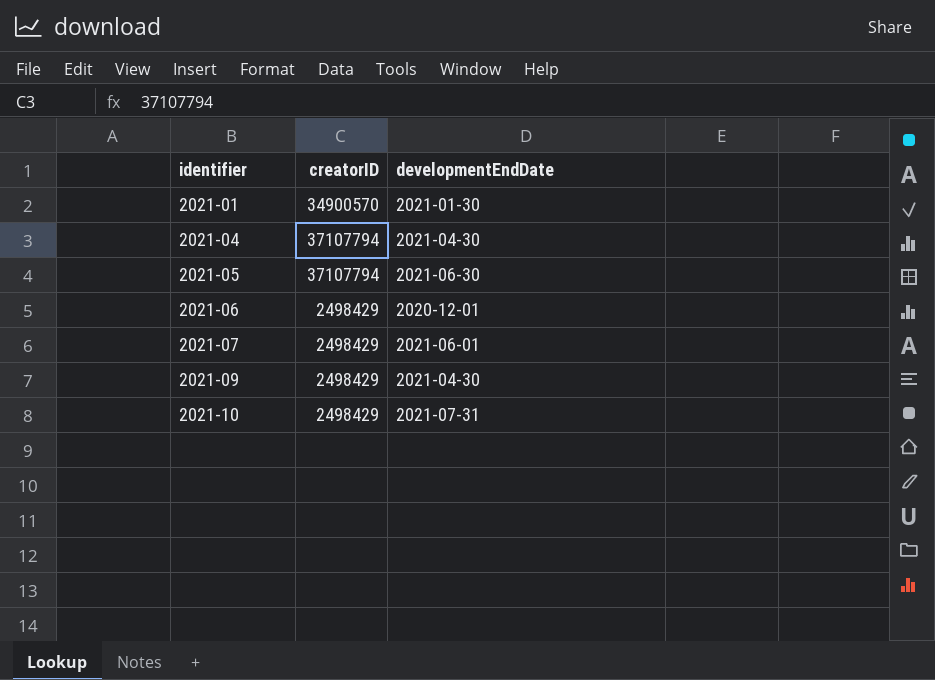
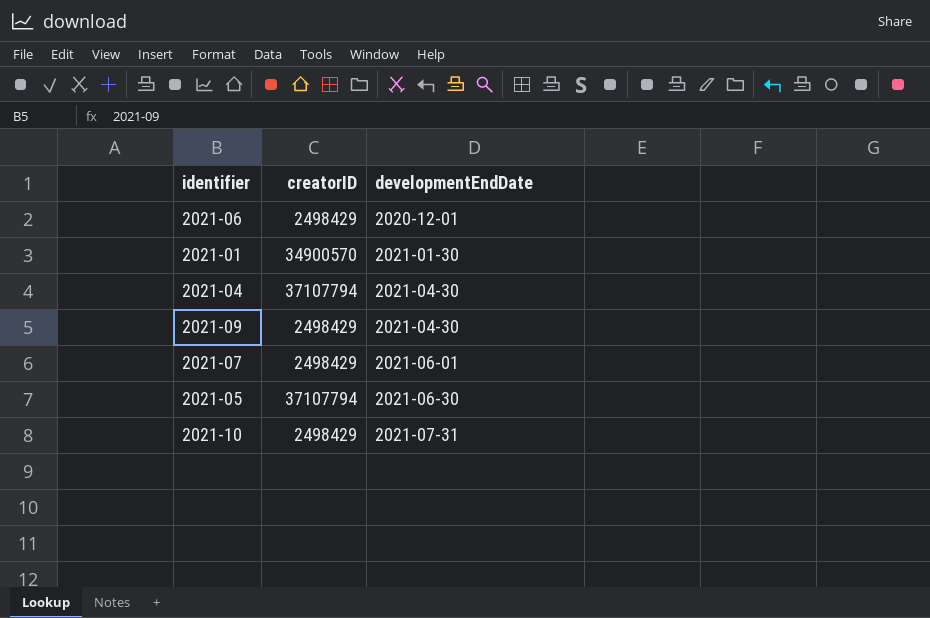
row order: identifier ascending -> developmentEndDate ascending

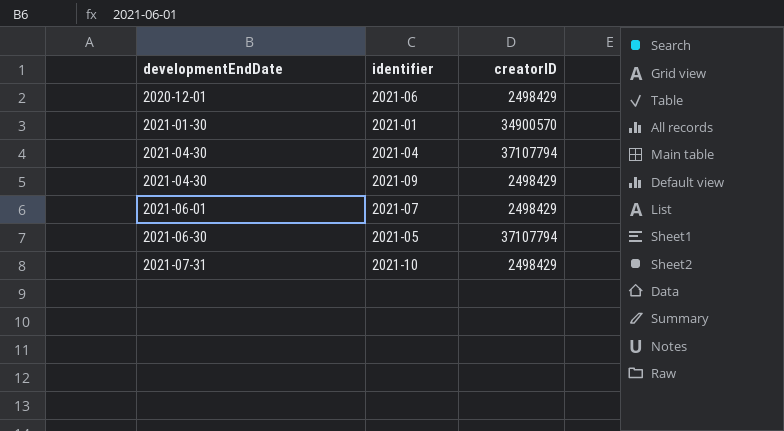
column developmentEndDate | position: 3 -> 1

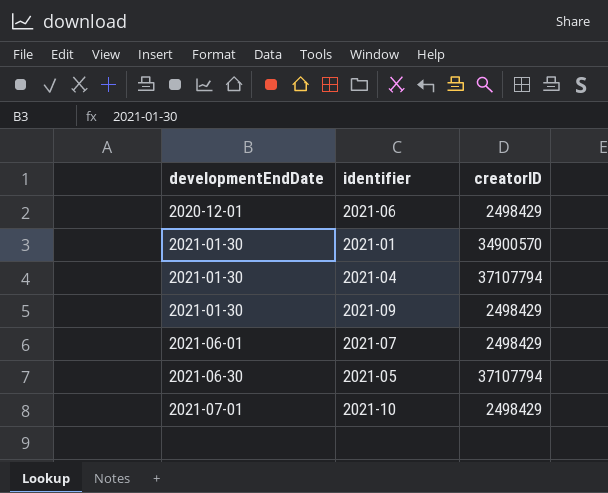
2021-04 | developmentEndDate: 2021-04-30 -> 2021-01-30
2021-09 | developmentEndDate: 2021-04-30 -> 2021-01-30
2021-10 | developmentEndDate: 2021-07-31 -> 2021-07-01

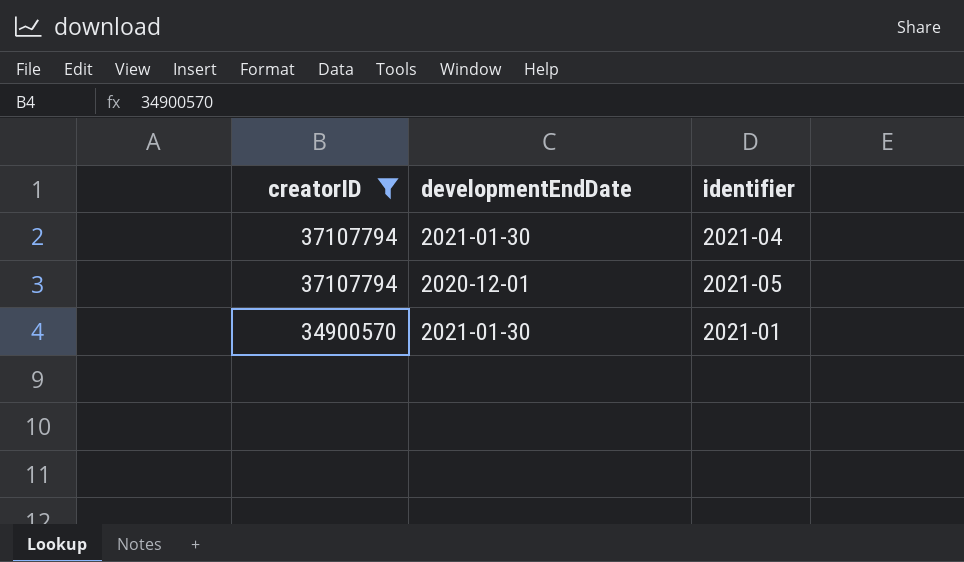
filter: none -> creatorID != 2498429
row order: developmentEndDate ascending -> creatorID descending
column creatorID | position: 3 -> 1
2021-05 | developmentEndDate: 2021-06-30 -> 2020-12-01

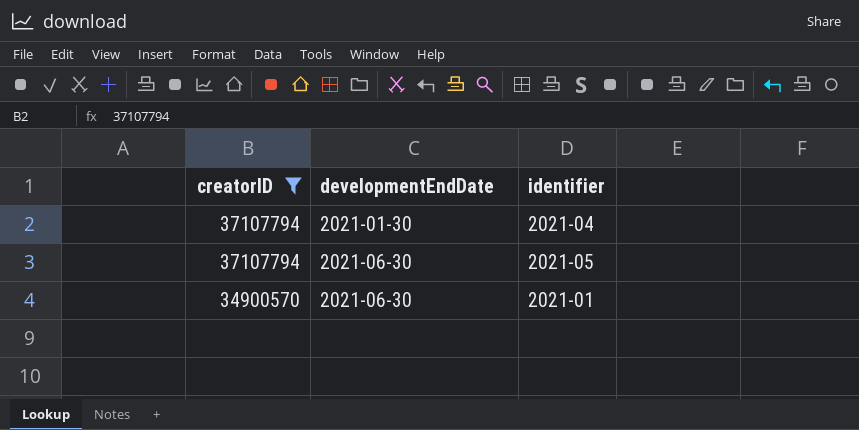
2021-05 | developmentEndDate: 2020-12-01 -> 2021-06-30
2021-01 | developmentEndDate: 2021-01-30 -> 2021-06-30

